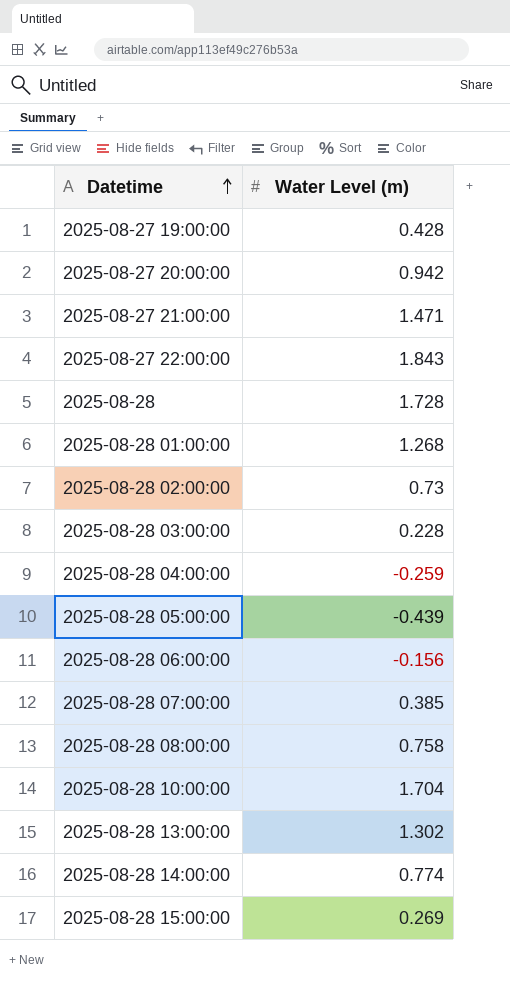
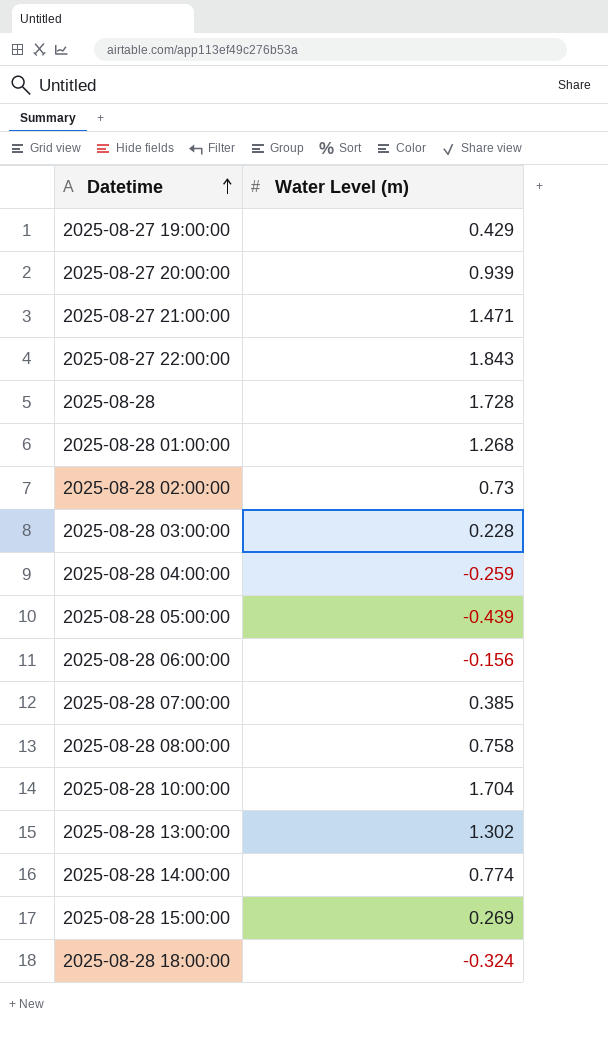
2025-08-27 19:00:00 | Water Level (m): 0.428 -> 0.429
2025-08-27 20:00:00 | Water Level (m): 0.942 -> 0.939
row 2025-08-28 18:00:00: none -> -0.324

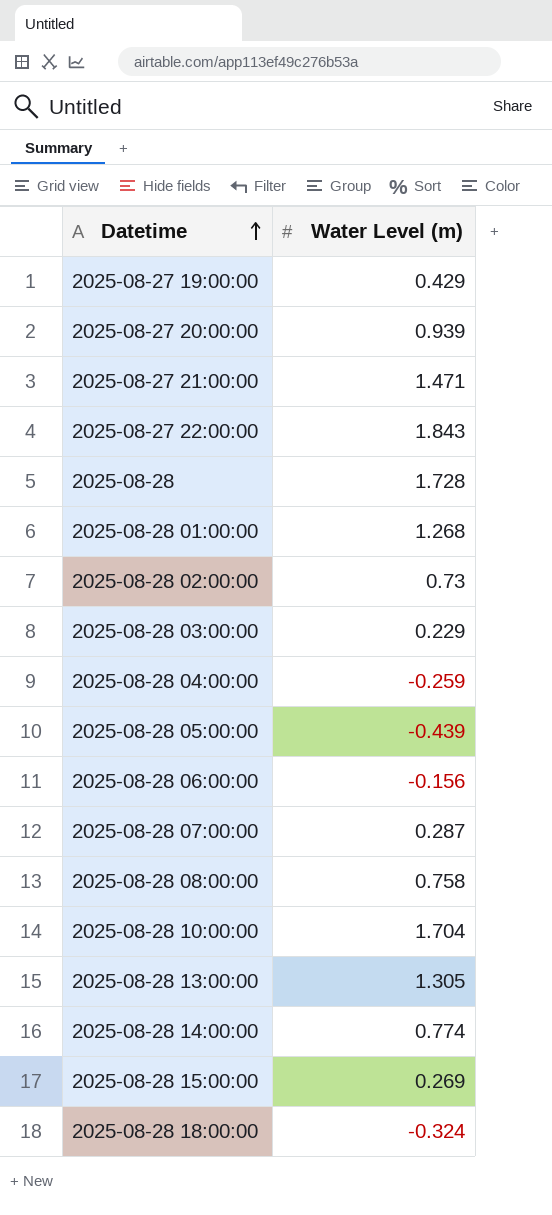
2025-08-28 03:00:00 | Water Level (m): 0.228 -> 0.229
2025-08-28 07:00:00 | Water Level (m): 0.385 -> 0.287
2025-08-28 13:00:00 | Water Level (m): 1.302 -> 1.305

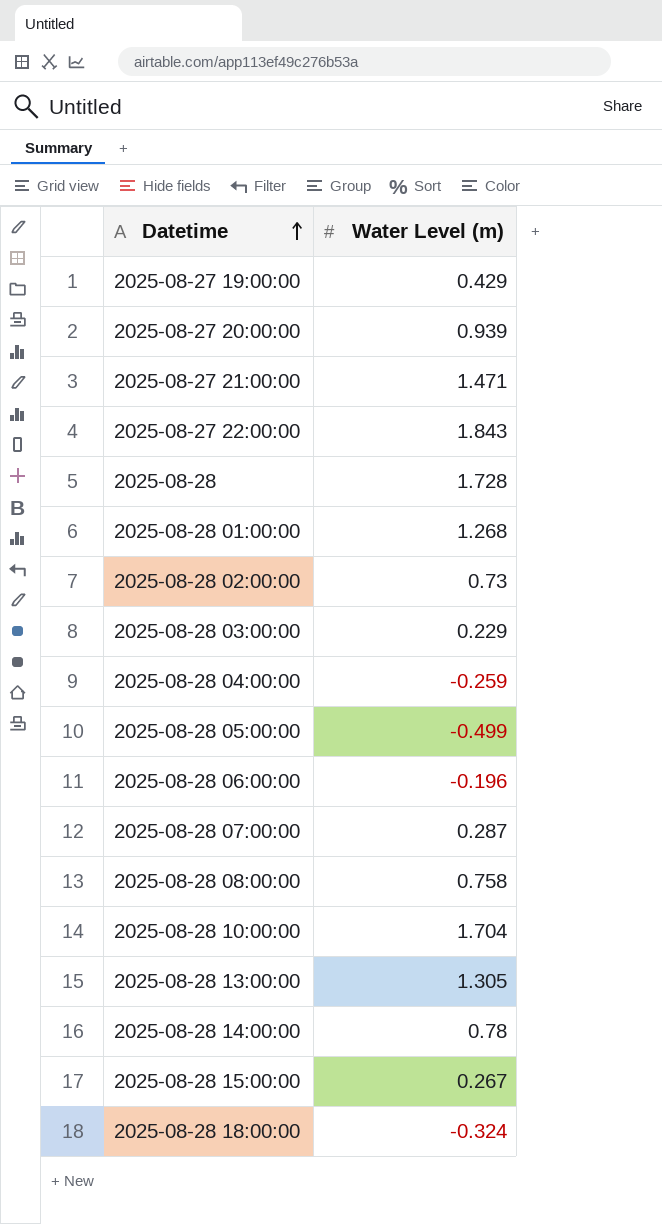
2025-08-28 05:00:00 | Water Level (m): -0.439 -> -0.499
2025-08-28 06:00:00 | Water Level (m): -0.156 -> -0.196
2025-08-28 14:00:00 | Water Level (m): 0.774 -> 0.78
2025-08-28 15:00:00 | Water Level (m): 0.269 -> 0.267

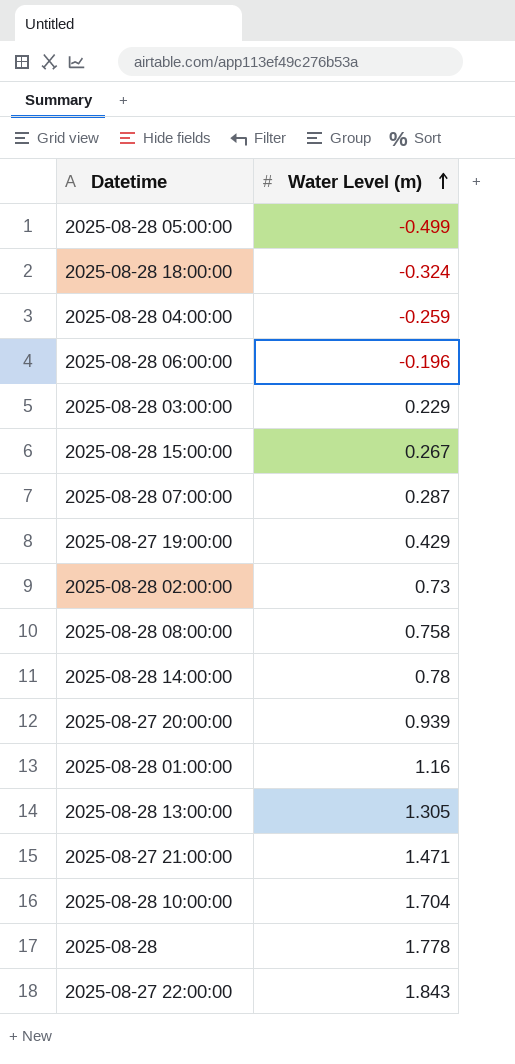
row order: Datetime ascending -> Water Level (m) ascending
2025-08-28 01:00:00 | Water Level (m): 1.268 -> 1.16
2025-08-28 | Water Level (m): 1.728 -> 1.778

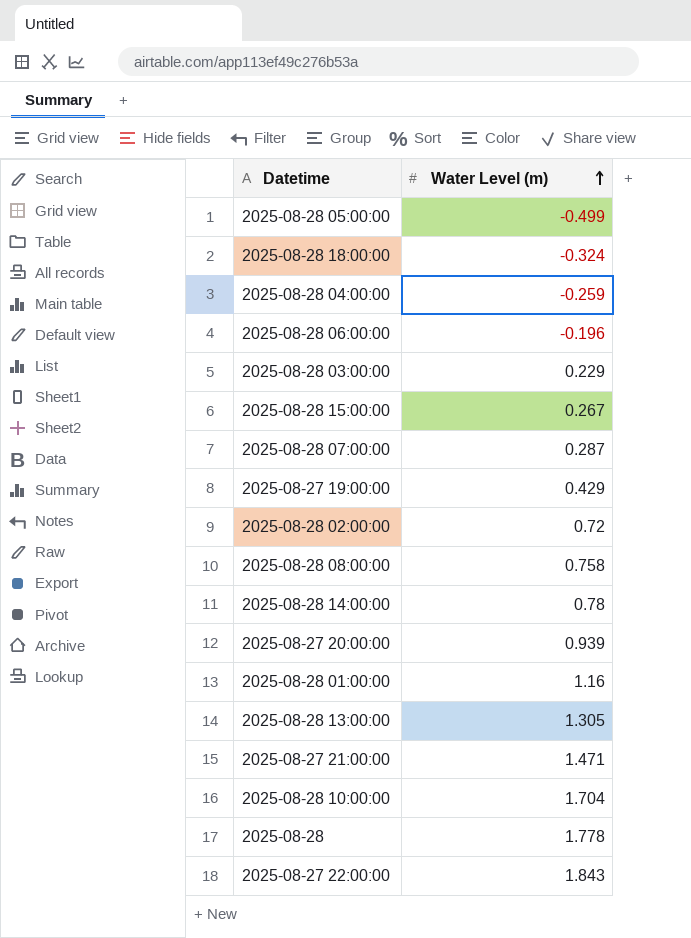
2025-08-28 02:00:00 | Water Level (m): 0.73 -> 0.72

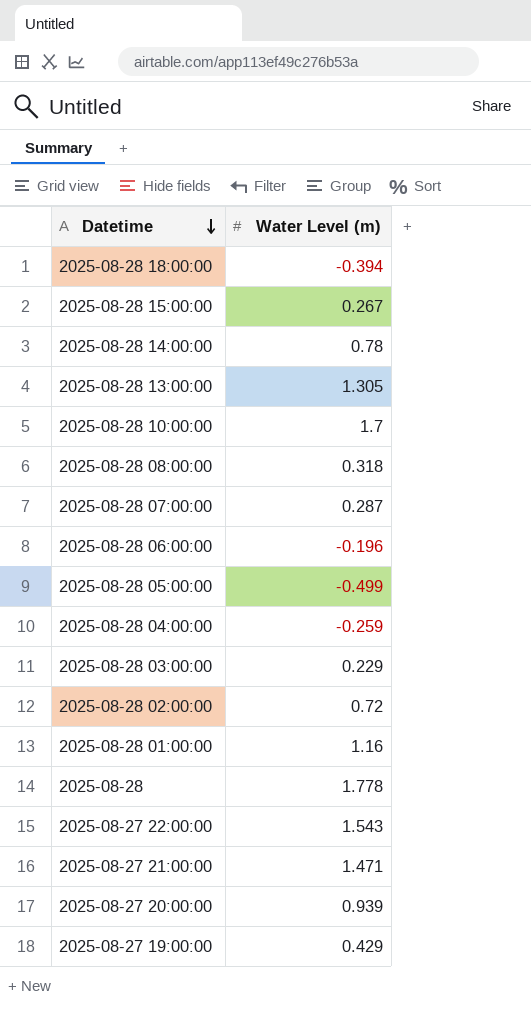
row order: Water Level (m) ascending -> Datetime descending
2025-08-28 18:00:00 | Water Level (m): -0.324 -> -0.394
2025-08-28 10:00:00 | Water Level (m): 1.704 -> 1.7
2025-08-28 08:00:00 | Water Level (m): 0.758 -> 0.318
2025-08-27 22:00:00 | Water Level (m): 1.843 -> 1.543

